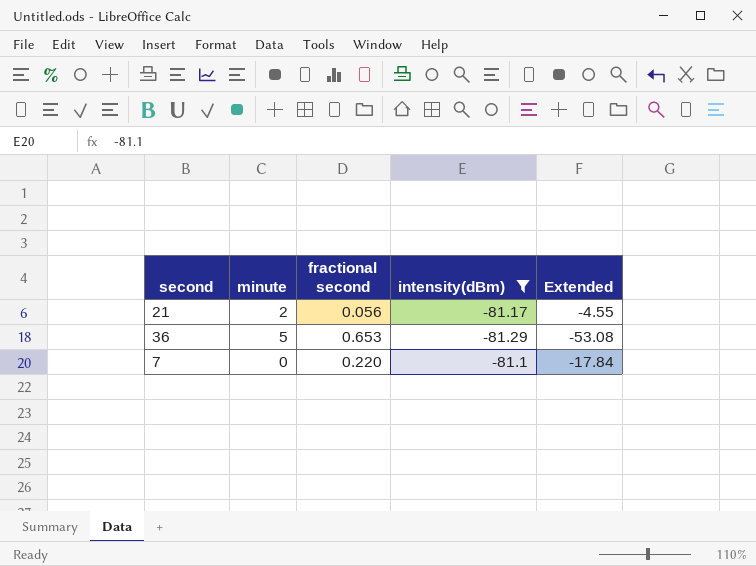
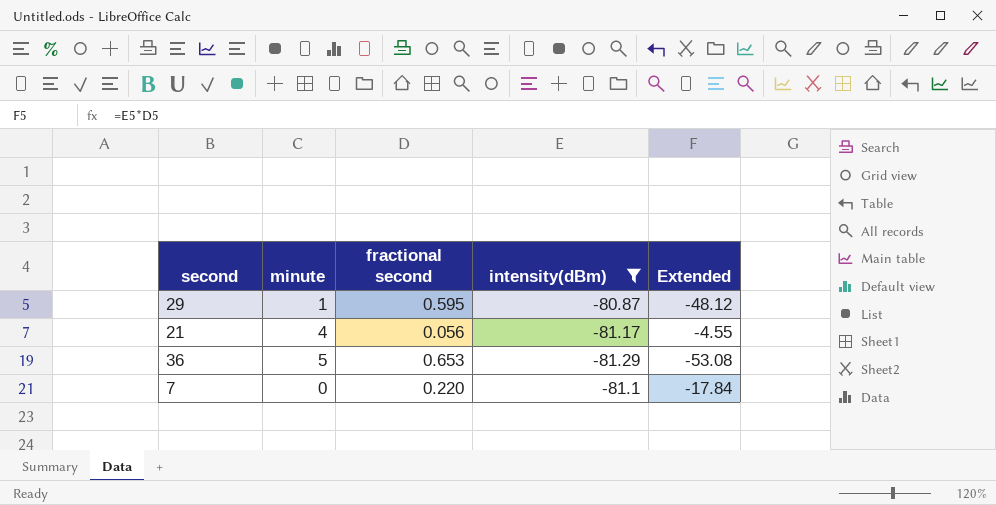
row 29: none -> 1 | 0.595 | -80.87 | -48.12
21 | minute: 2 -> 4

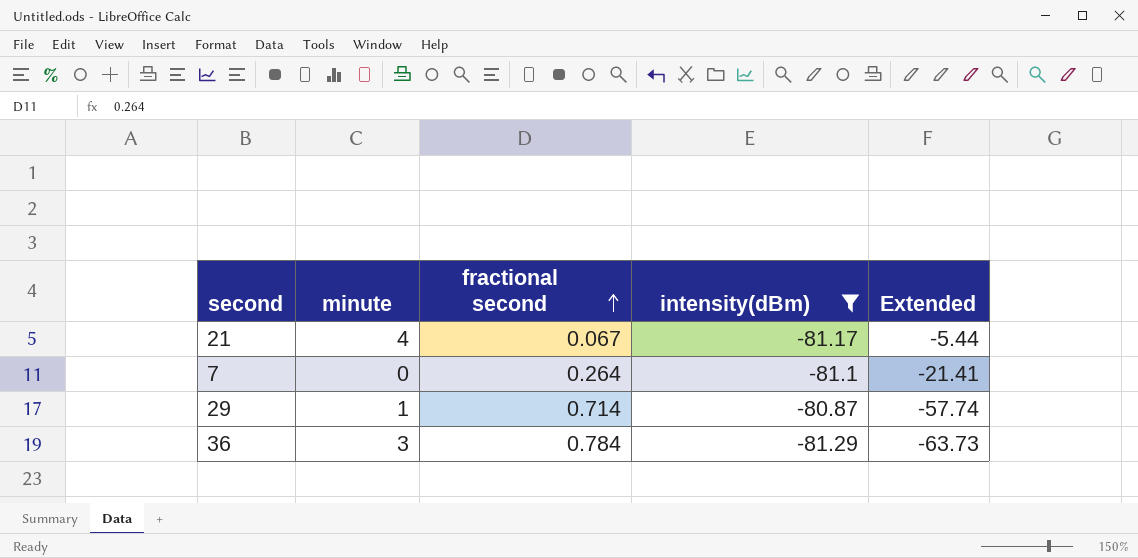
row order: none -> fractional second ascending
21 | fractional second: 0.056 -> 0.067
21 | Extended: -4.55 -> -5.44
7 | fractional second: 0.220 -> 0.264
7 | Extended: -17.84 -> -21.41
29 | fractional second: 0.595 -> 0.714
29 | Extended: -48.12 -> -57.74
36 | minute: 5 -> 3
36 | fractional second: 0.653 -> 0.784
36 | Extended: -53.08 -> -63.73

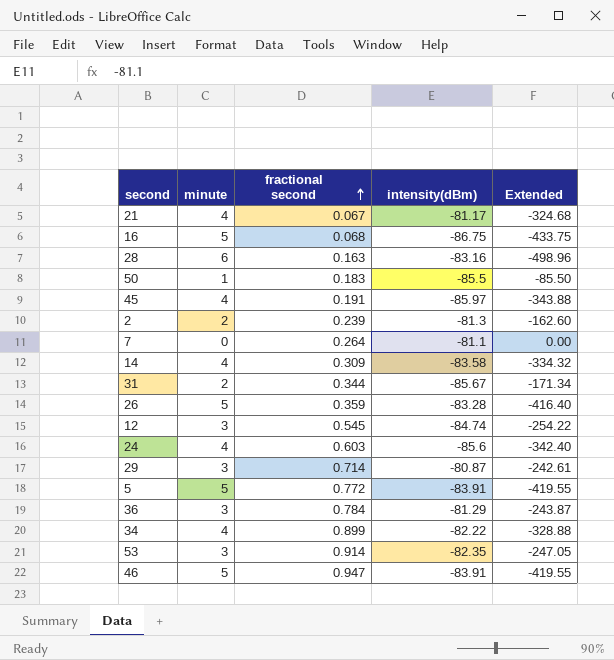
filter: intensity(dBm) >= -81.29 -> none
column Extended | formula: [fractional second] * [intensity(dBm)] -> [minute] * [intensity(dBm)]
29 | minute: 1 -> 3

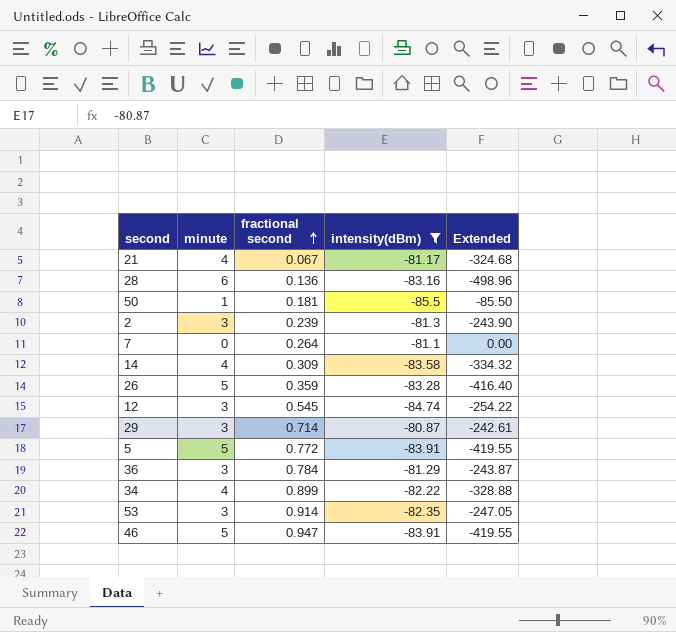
filter: none -> intensity(dBm) >= -85.5
28 | fractional second: 0.163 -> 0.136
50 | fractional second: 0.183 -> 0.181
2 | minute: 2 -> 3
2 | Extended: -162.60 -> -243.90

